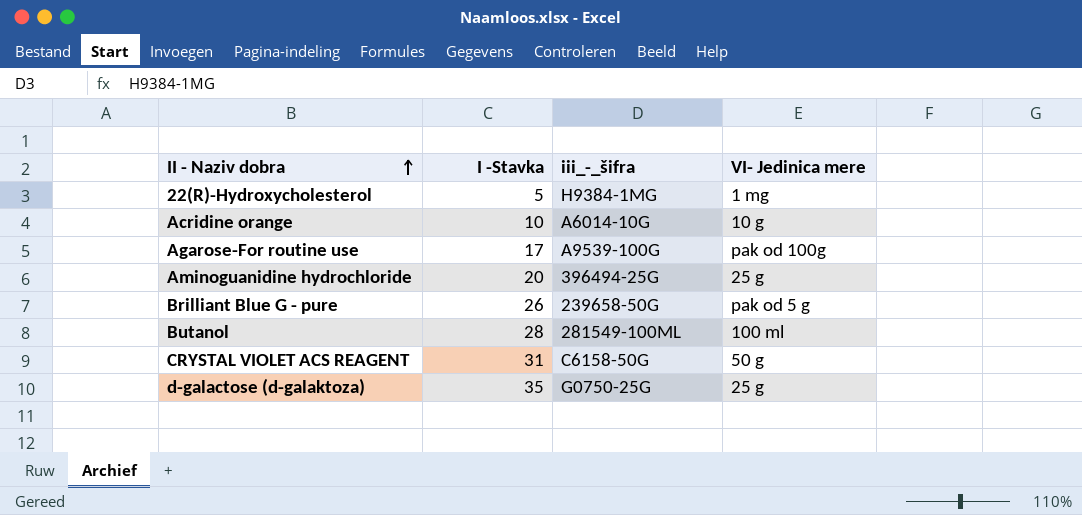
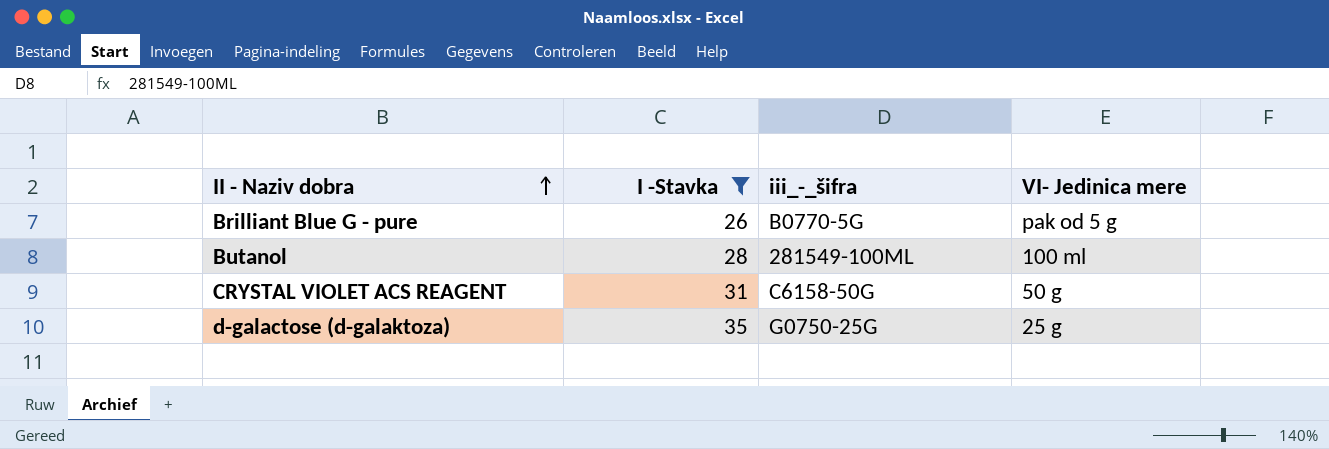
filter: none -> I -Stavka >= 26
Brilliant Blue G - pure | iii_-_šifra: 239658-50G -> B0770-5G

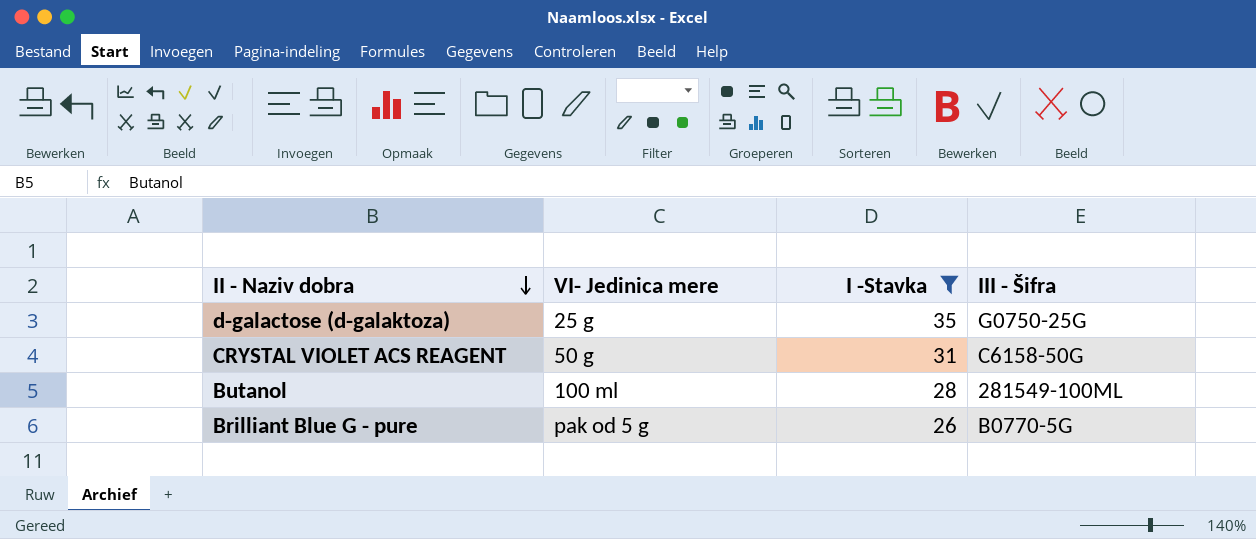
row order: II - Naziv dobra ascending -> II - Naziv dobra descending
column VI- Јedinica mere | position: 4 -> 2
column name: iii_-_šifra -> III - Šifra

